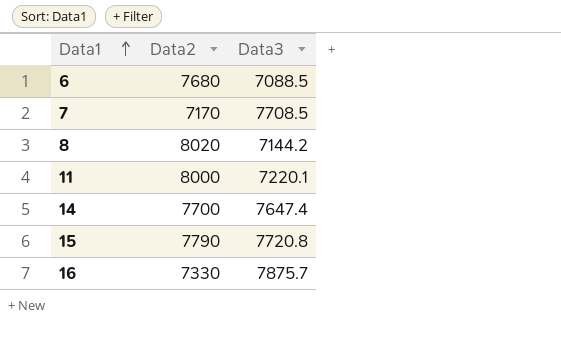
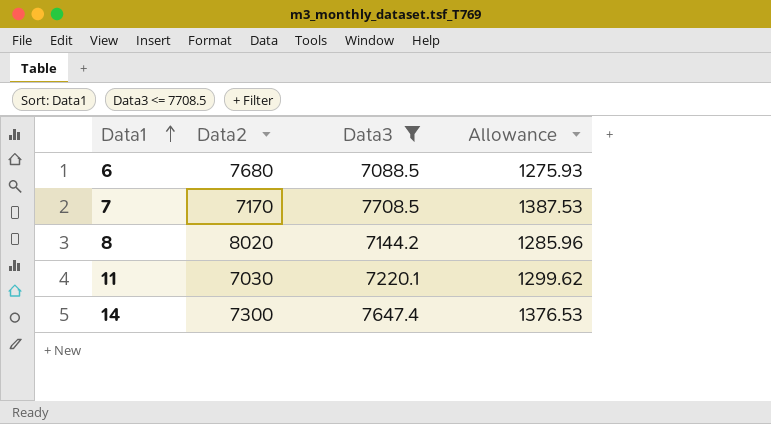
filter: none -> Data3 <= 7708.5
column Allowance | formula: none -> [Data3] * 0.18
11 | Data2: 8000 -> 7030
14 | Data2: 7700 -> 7300

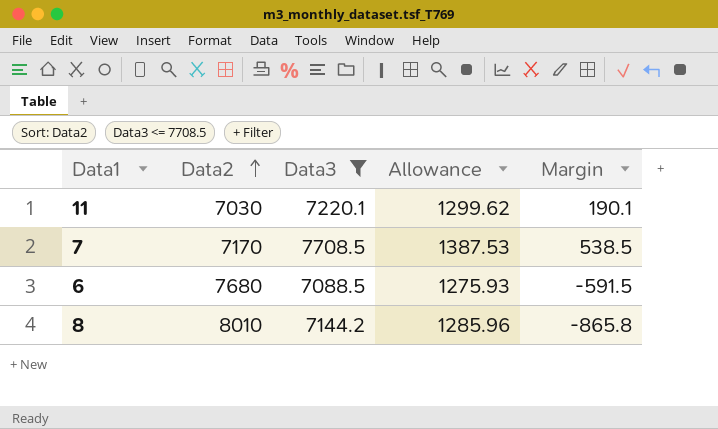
row order: Data1 ascending -> Data2 ascending
column Margin | formula: none -> [Data3] - [Data2]
row 14: 7300 | 7647.4 | 1376.53 -> none
8 | Data2: 8020 -> 8010

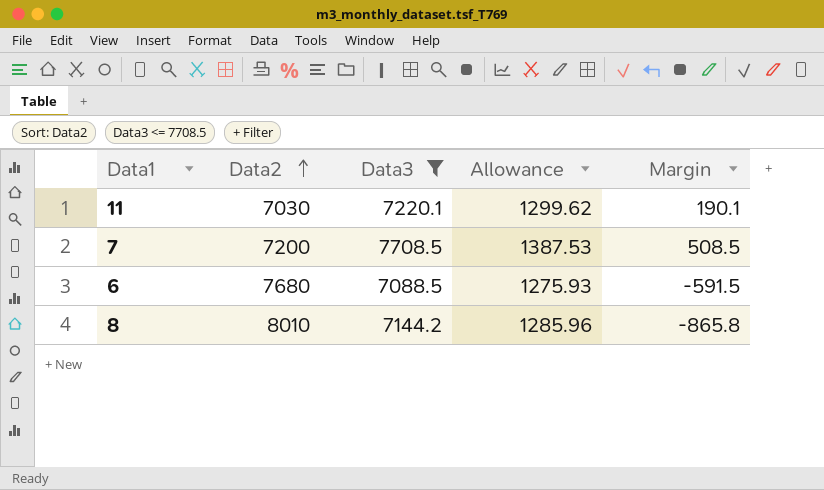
7 | Data2: 7170 -> 7200
7 | Margin: 538.5 -> 508.5

